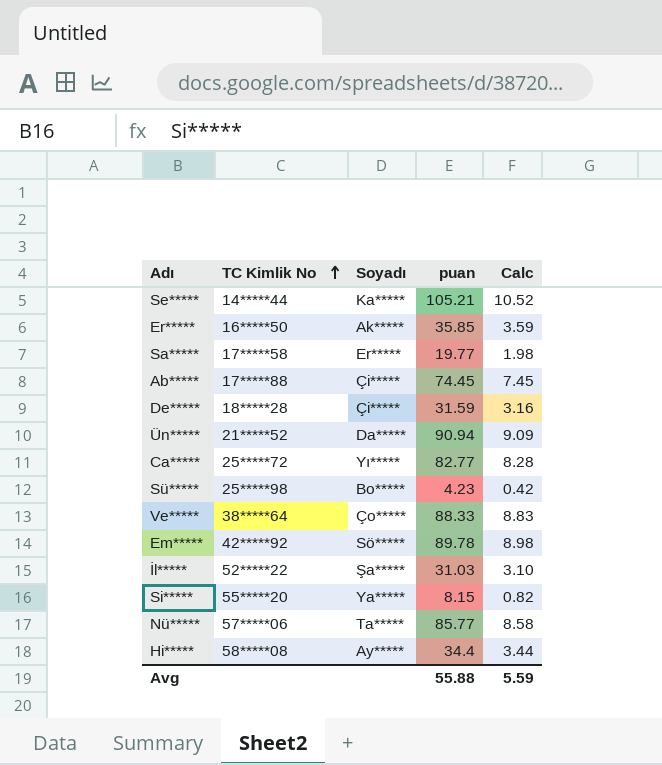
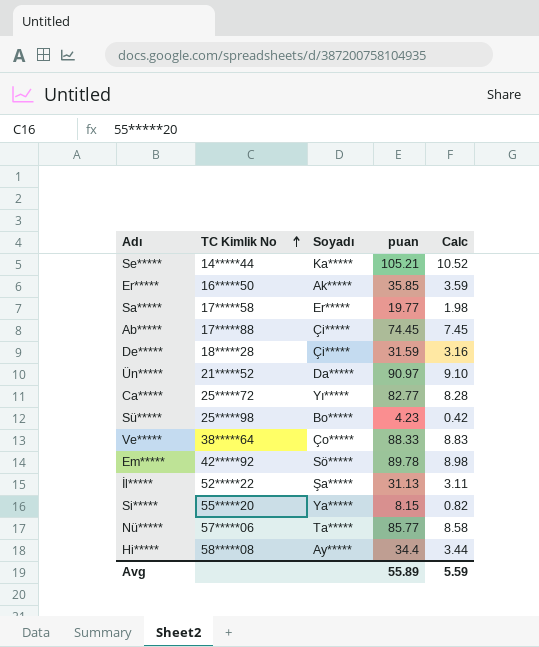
Ün***** | puan: 90.94 -> 90.97
Ün***** | Calc: 9.09 -> 9.10
İl***** | puan: 31.03 -> 31.13
İl***** | Calc: 3.10 -> 3.11
Avg | puan: 55.88 -> 55.89

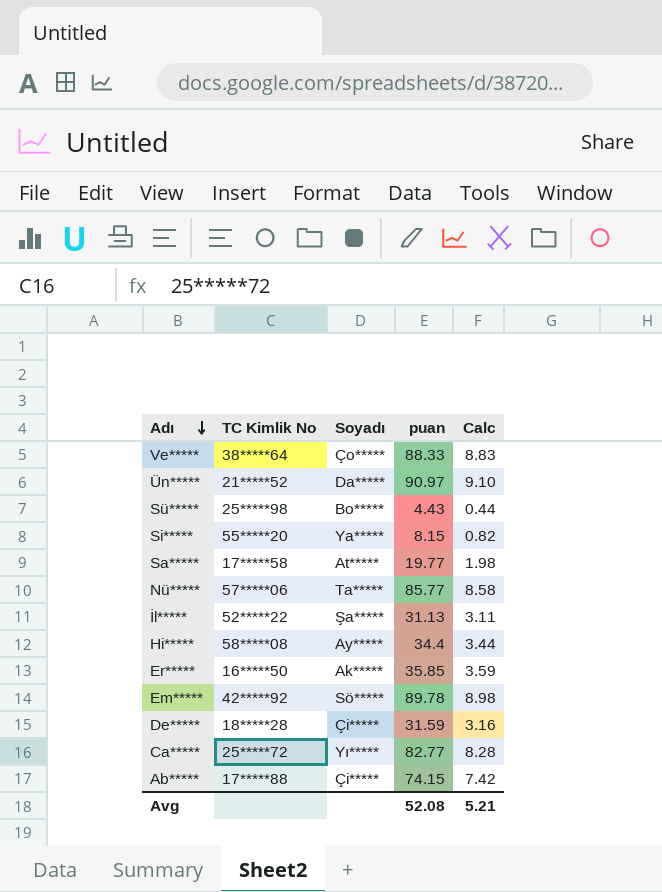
row order: TC Kimlik No ascending -> Adı descending
row Se*****: 14*****44 | Ka***** | 105.21 | 10.52 -> none
Sü***** | puan: 4.23 -> 4.43
Sü***** | Calc: 0.42 -> 0.44
Sa***** | Soyadı: Er***** -> At*****
Ab***** | puan: 74.45 -> 74.15
Ab***** | Calc: 7.45 -> 7.42
Avg | puan: 55.89 -> 52.08
Avg | Calc: 5.59 -> 5.21

